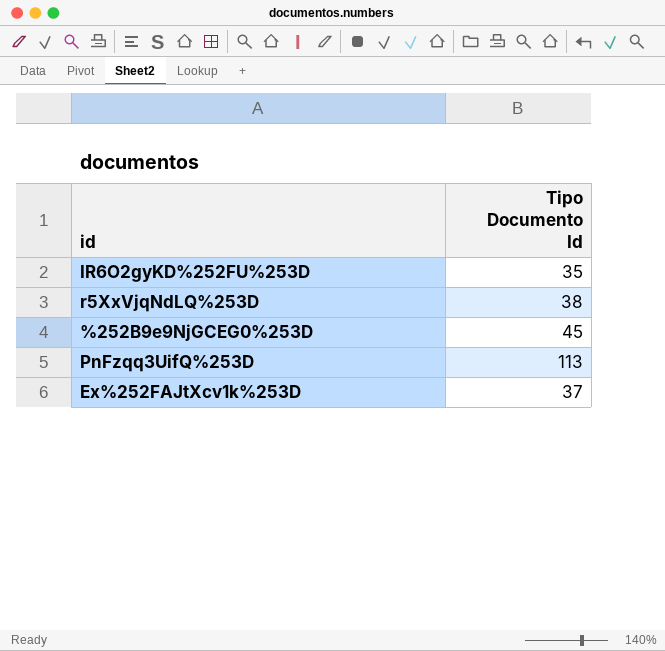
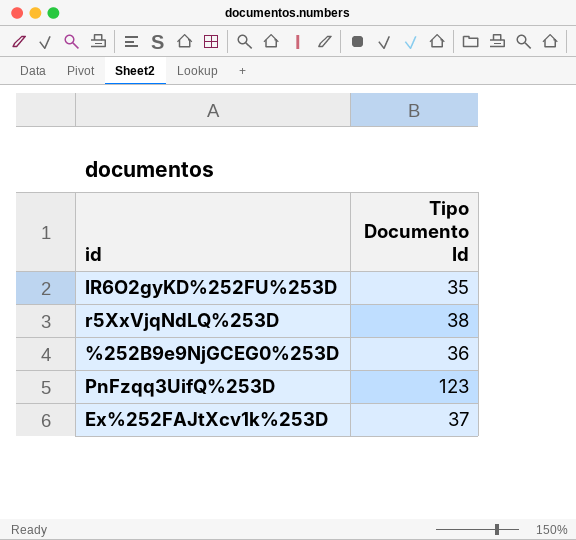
%252B9e9NjGCEG0%253D | Tipo Documento Id: 45 -> 36
PnFzqq3UifQ%253D | Tipo Documento Id: 113 -> 123

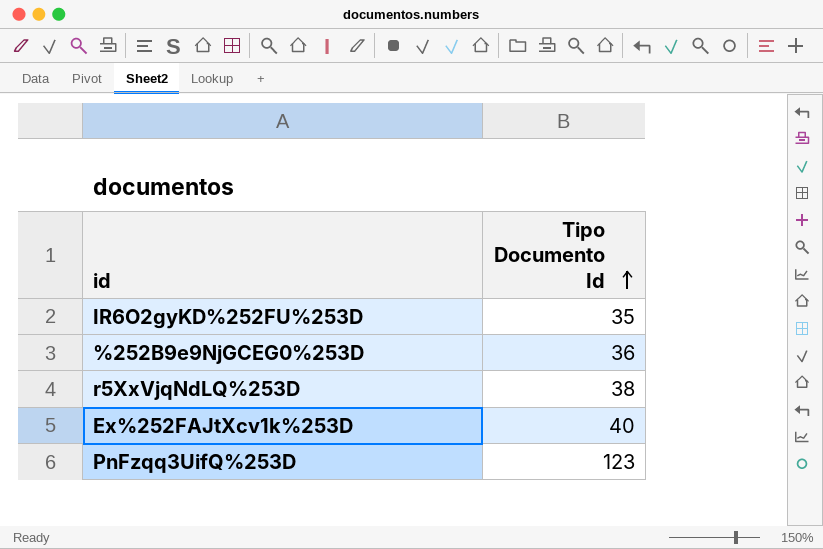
row order: none -> Tipo Documento Id ascending
Ex%252FAJtXcv1k%253D | Tipo Documento Id: 37 -> 40

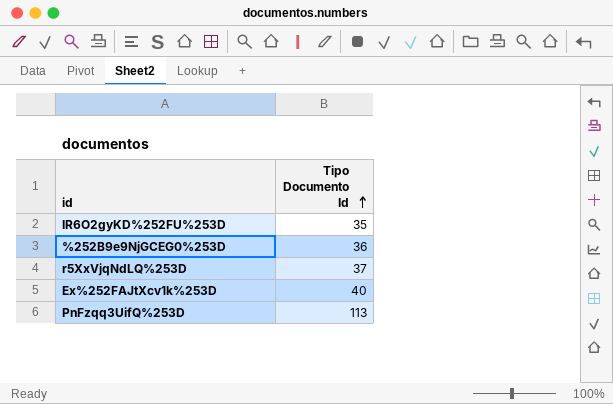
r5XxVjqNdLQ%253D | Tipo Documento Id: 38 -> 37
PnFzqq3UifQ%253D | Tipo Documento Id: 123 -> 113

